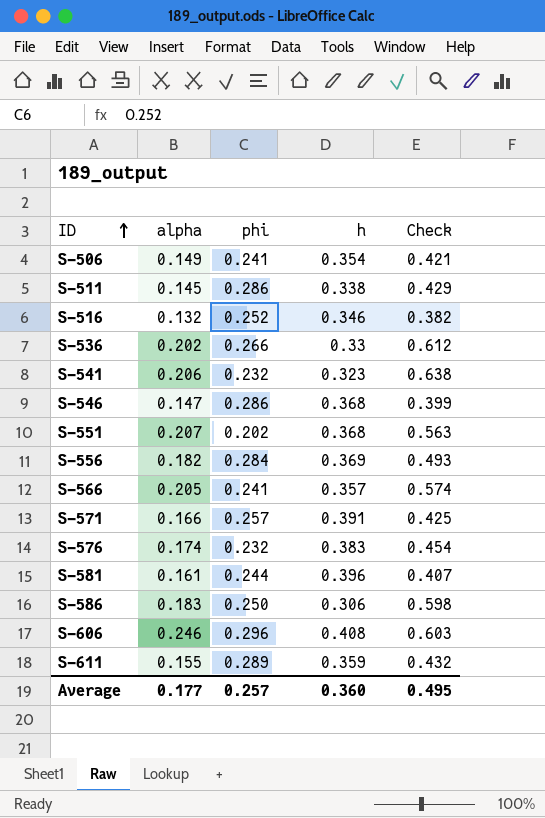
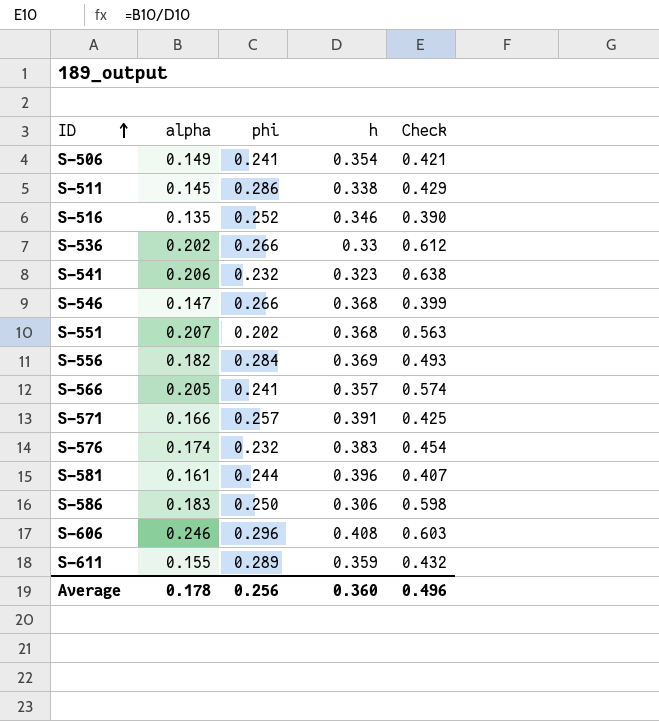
S-516 | alpha: 0.132 -> 0.135
S-516 | Check: 0.382 -> 0.390
S-546 | phi: 0.286 -> 0.266
Average | alpha: 0.177 -> 0.178
Average | phi: 0.257 -> 0.256
Average | Check: 0.495 -> 0.496

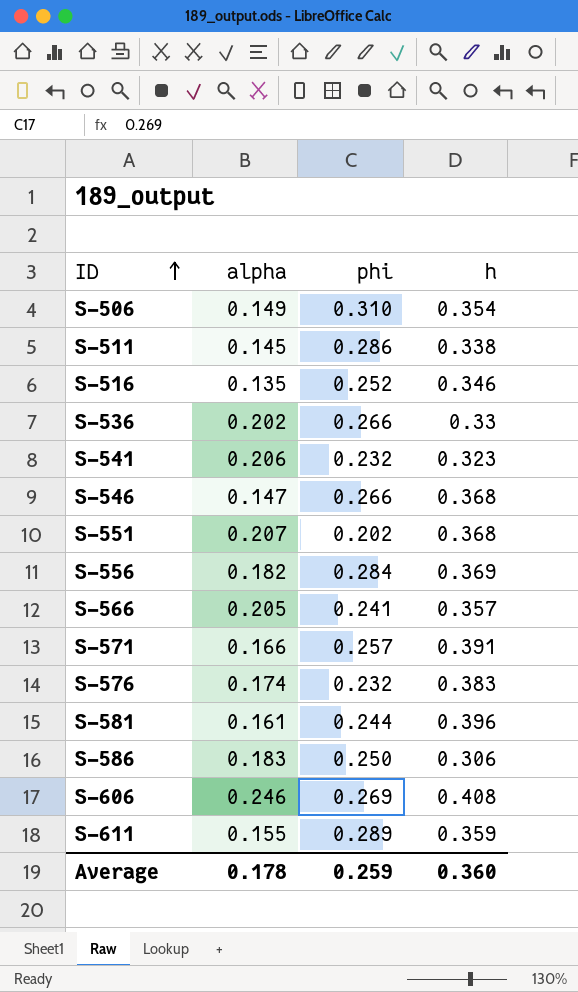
column Check | formula: [alpha] / [h] -> none
S-506 | phi: 0.241 -> 0.310
S-606 | phi: 0.296 -> 0.269
Average | phi: 0.256 -> 0.259

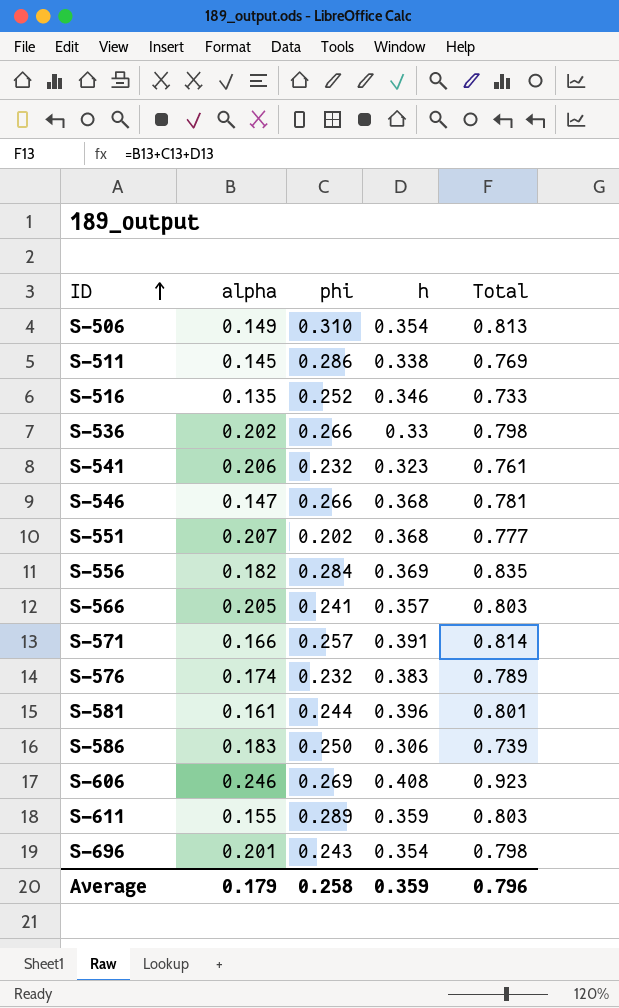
column Total | formula: none -> [alpha] + [phi] + [h]
row S-696: none -> 0.201 | 0.243 | 0.354 | 0.798
Average | alpha: 0.178 -> 0.179
Average | phi: 0.259 -> 0.258
Average | h: 0.360 -> 0.359

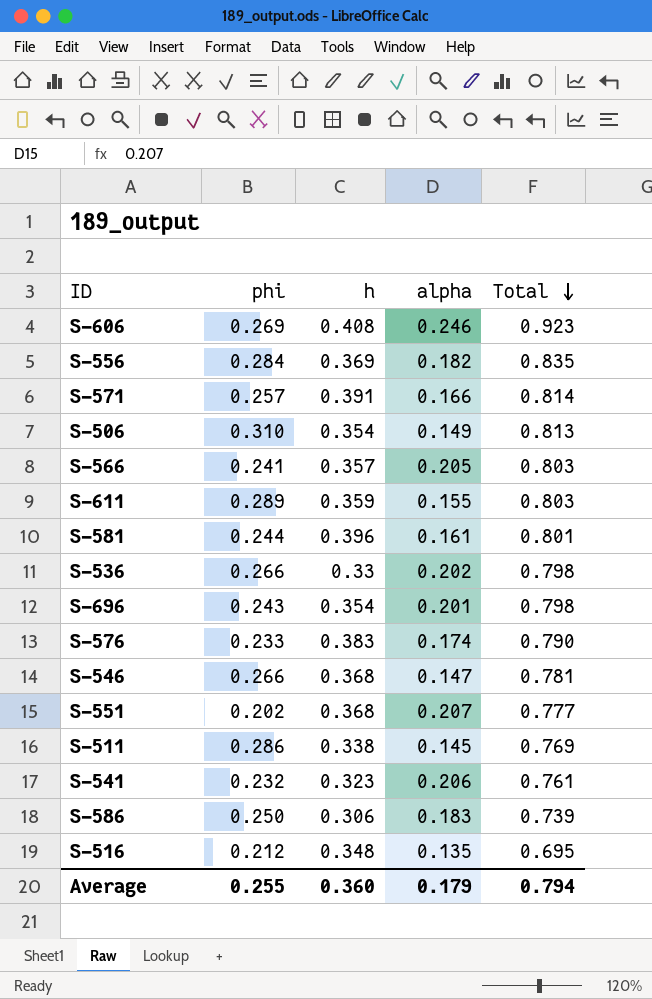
row order: ID ascending -> Total descending
column alpha | position: 2 -> 4
S-576 | phi: 0.232 -> 0.233
S-576 | Total: 0.789 -> 0.790
S-516 | phi: 0.252 -> 0.212
S-516 | h: 0.346 -> 0.348
S-516 | Total: 0.733 -> 0.695
Average | phi: 0.258 -> 0.255
Average | h: 0.359 -> 0.360
Average | Total: 0.796 -> 0.794

